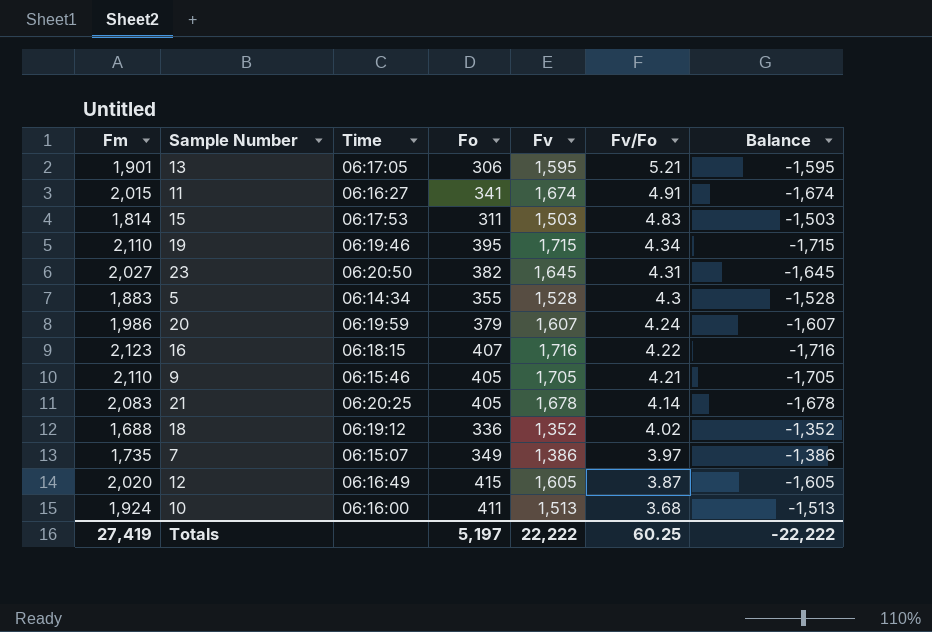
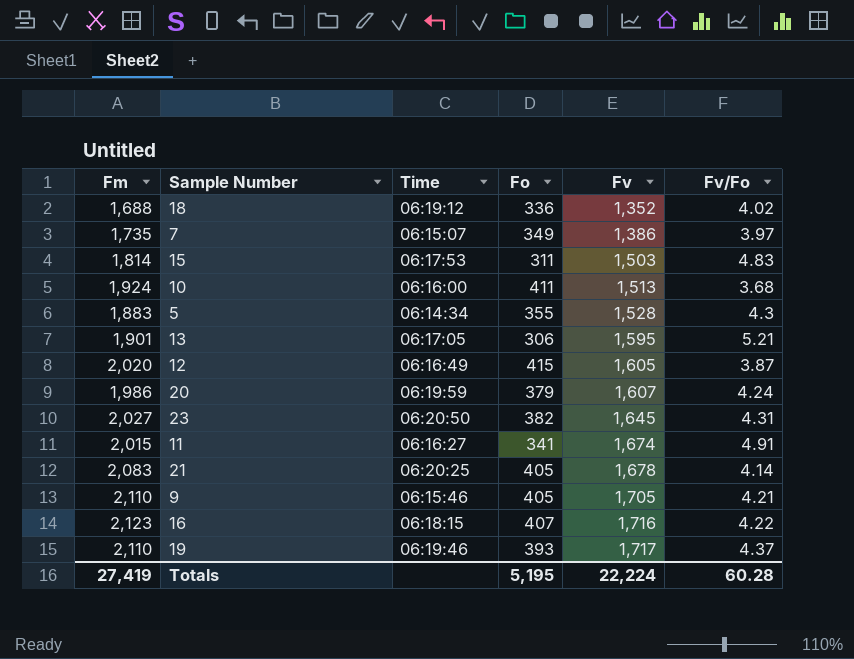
row order: Fv/Fo descending -> Fv ascending
column Balance | formula: [Fo] - [Fm] -> none
19 | Fo: 395 -> 393
19 | Fv: 1,715 -> 1,717
19 | Fv/Fo: 4.34 -> 4.37
Totals | Fo: 5,197 -> 5,195
Totals | Fv: 22,222 -> 22,224
Totals | Fv/Fo: 60.25 -> 60.28

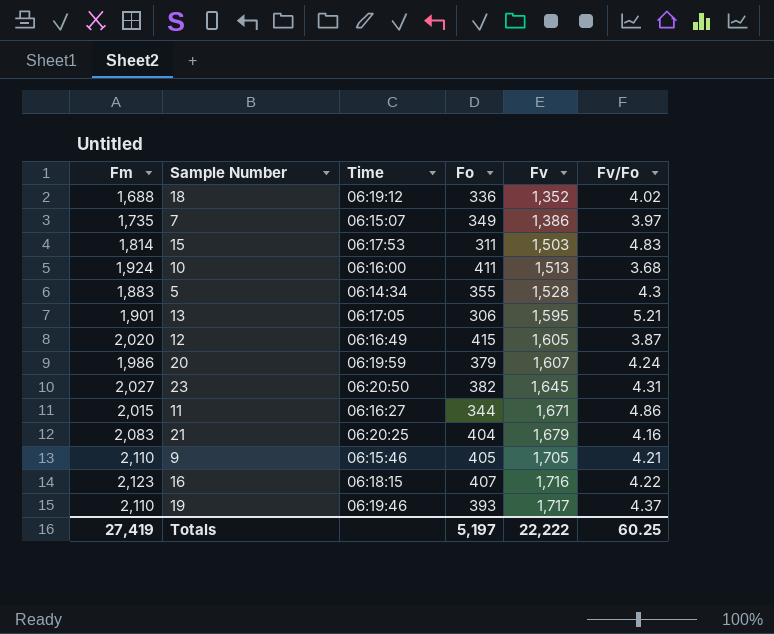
11 | Fo: 341 -> 344
11 | Fv: 1,674 -> 1,671
11 | Fv/Fo: 4.91 -> 4.86
21 | Fo: 405 -> 404
21 | Fv: 1,678 -> 1,679
21 | Fv/Fo: 4.14 -> 4.16
Totals | Fo: 5,195 -> 5,197
Totals | Fv: 22,224 -> 22,222
Totals | Fv/Fo: 60.28 -> 60.25

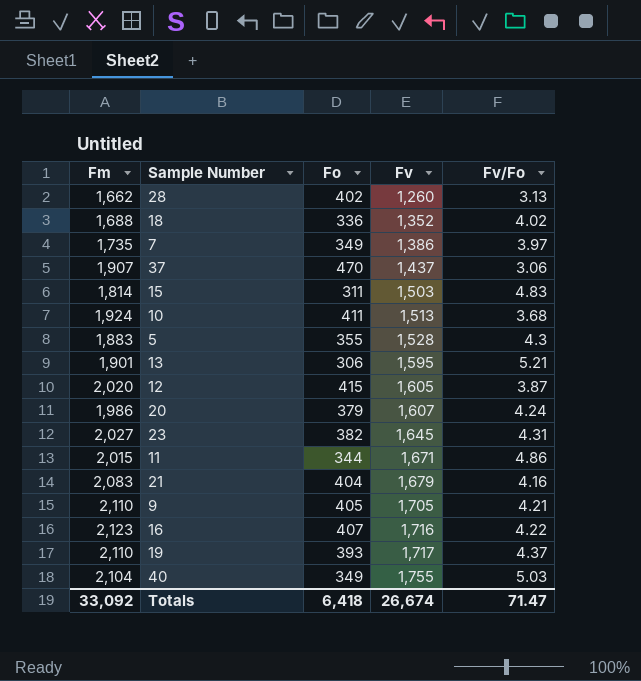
column Time | position: 3 -> none
row 28: none -> 1,662 | 402 | 1,260 | 3.13
row 37: none -> 1,907 | 470 | 1,437 | 3.06
row 40: none -> 2,104 | 349 | 1,755 | 5.03
Totals | Fm: 27,419 -> 33,092
Totals | Fo: 5,197 -> 6,418
Totals | Fv: 22,222 -> 26,674
Totals | Fv/Fo: 60.25 -> 71.47

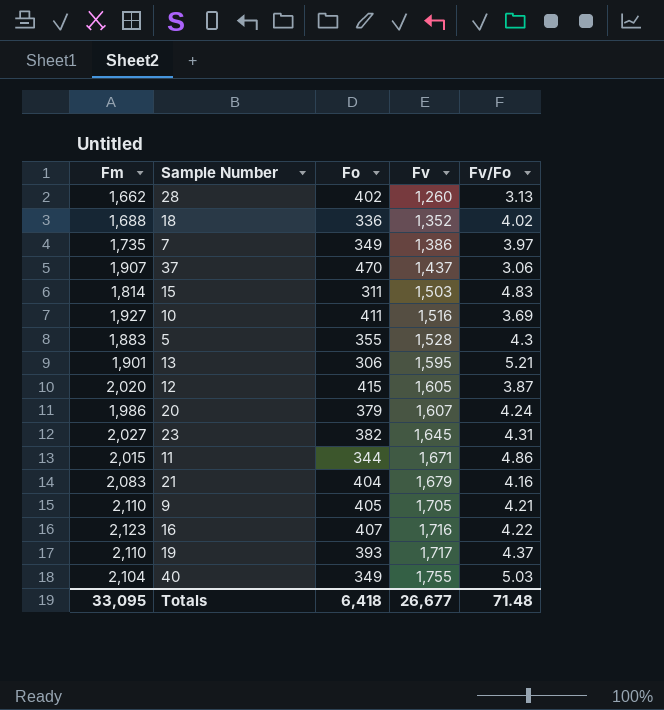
10 | Fm: 1,924 -> 1,927
10 | Fv: 1,513 -> 1,516
10 | Fv/Fo: 3.68 -> 3.69
Totals | Fm: 33,092 -> 33,095
Totals | Fv: 26,674 -> 26,677
Totals | Fv/Fo: 71.47 -> 71.48

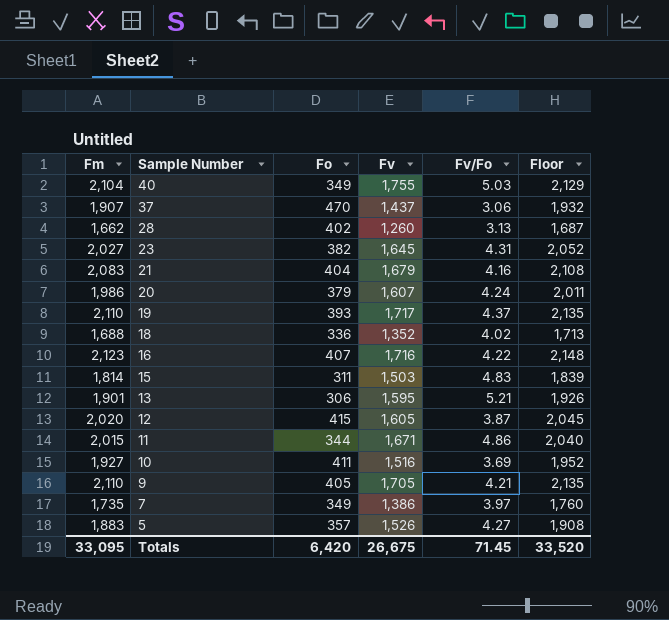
row order: Fv ascending -> Sample Number descending
column Floor | formula: none -> [Fm] + 25
5 | Fo: 355 -> 357
5 | Fv: 1,528 -> 1,526
5 | Fv/Fo: 4.3 -> 4.27
Totals | Fo: 6,418 -> 6,420
Totals | Fv: 26,677 -> 26,675
Totals | Fv/Fo: 71.48 -> 71.45

